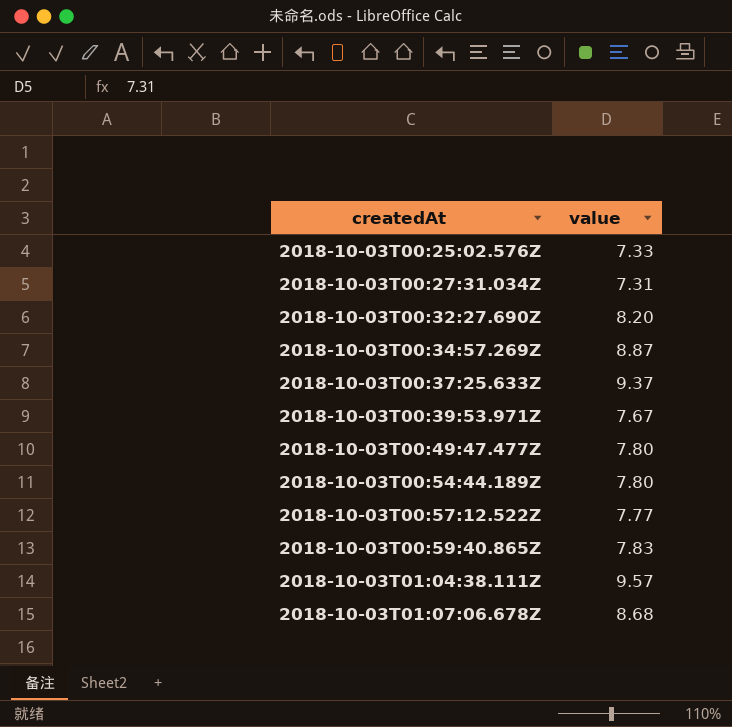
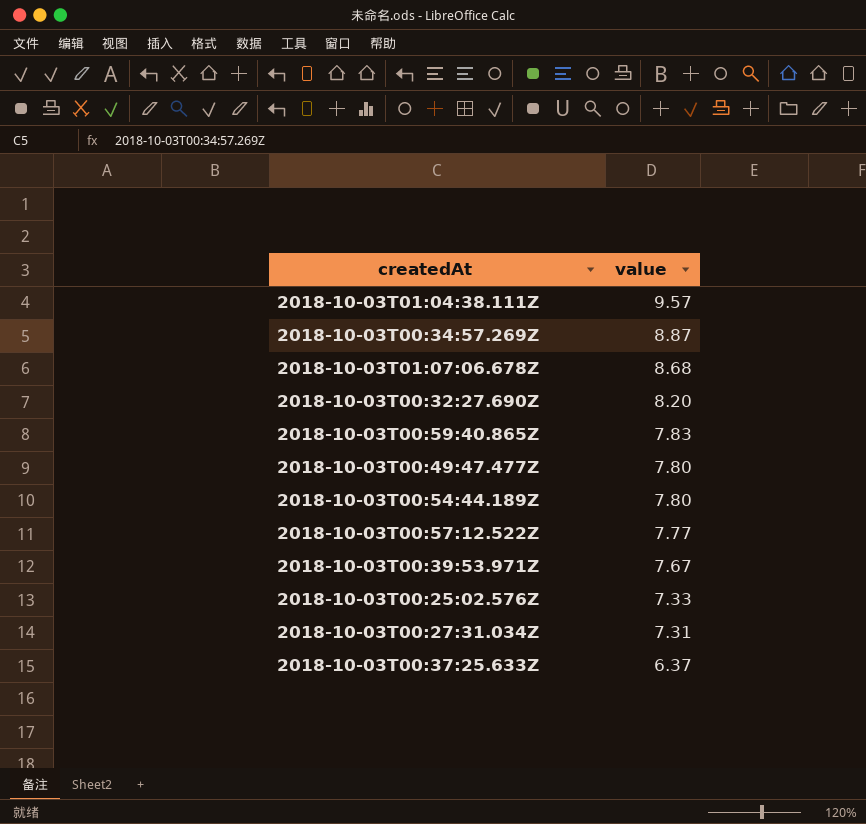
row order: createdAt ascending -> value descending
2018-10-03T00:37:25.633Z | value: 9.37 -> 6.37

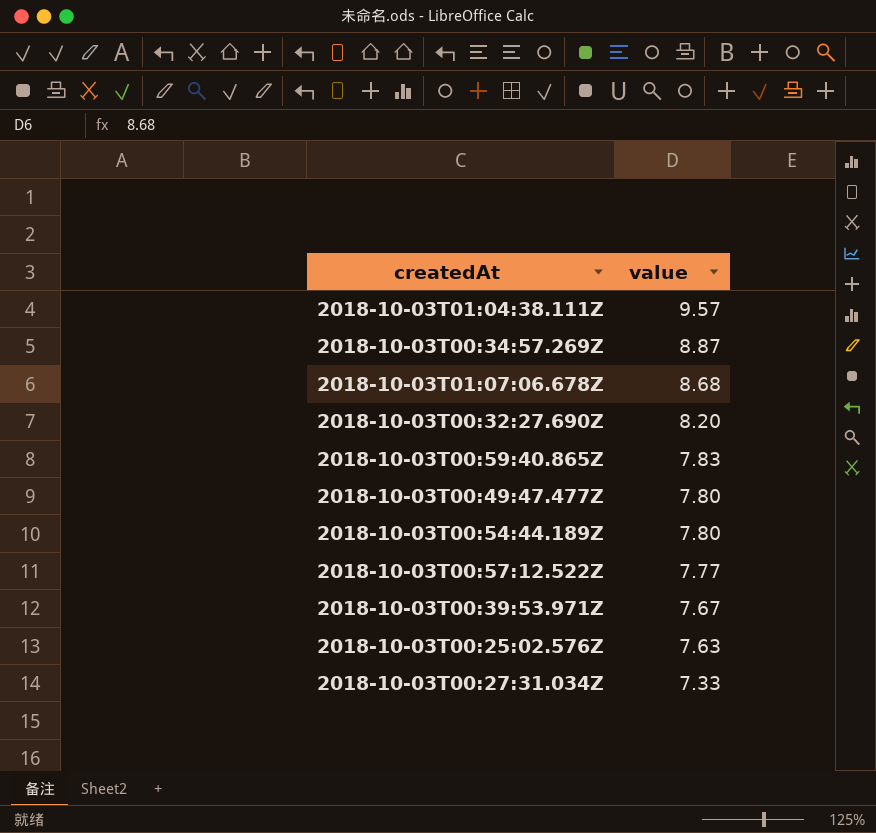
row 2018-10-03T00:37:25.633Z: 6.37 -> none
2018-10-03T00:25:02.576Z | value: 7.33 -> 7.63
2018-10-03T00:27:31.034Z | value: 7.31 -> 7.33

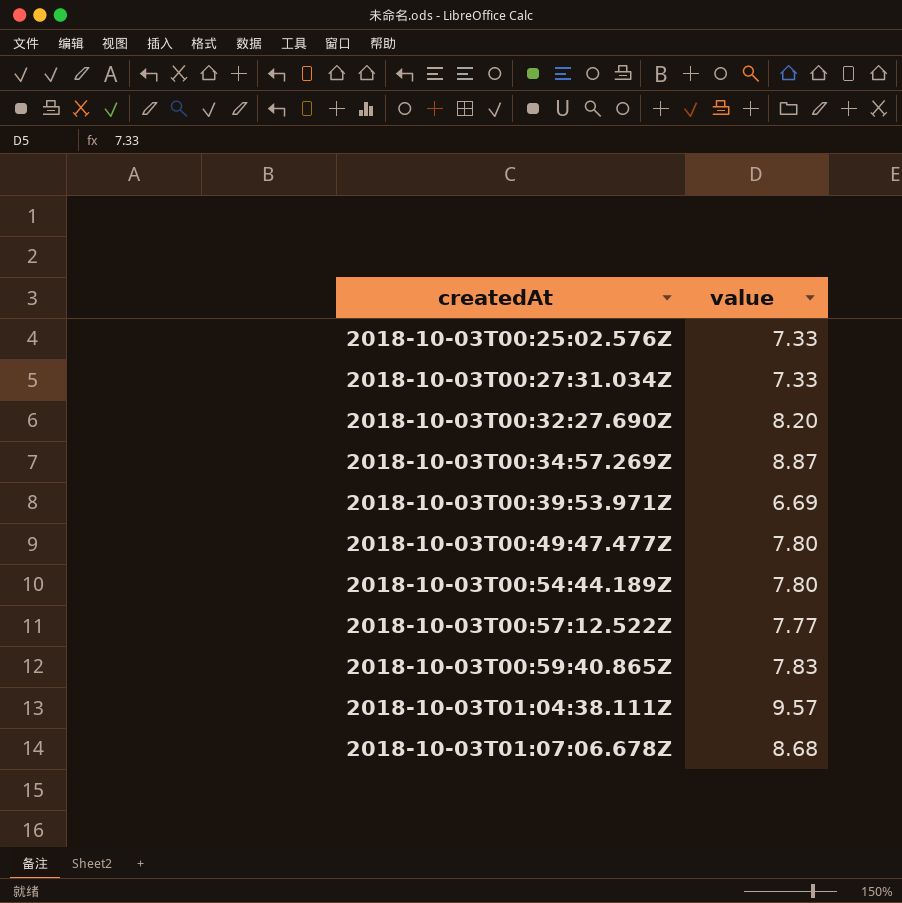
row order: value descending -> createdAt ascending
2018-10-03T00:25:02.576Z | value: 7.63 -> 7.33
2018-10-03T00:39:53.971Z | value: 7.67 -> 6.69

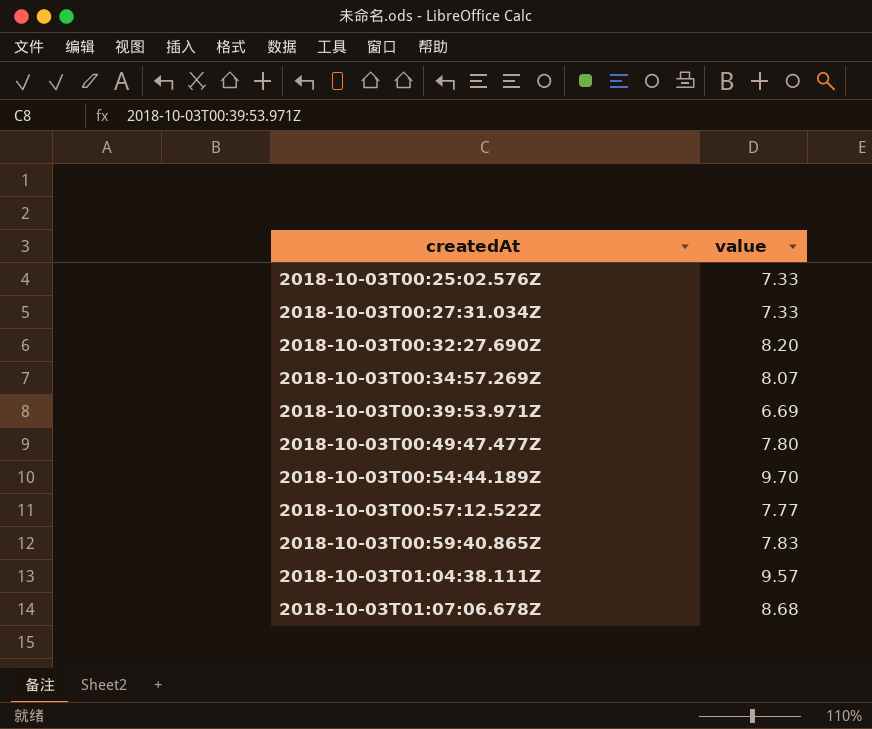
2018-10-03T00:34:57.269Z | value: 8.87 -> 8.07
2018-10-03T00:54:44.189Z | value: 7.80 -> 9.70

